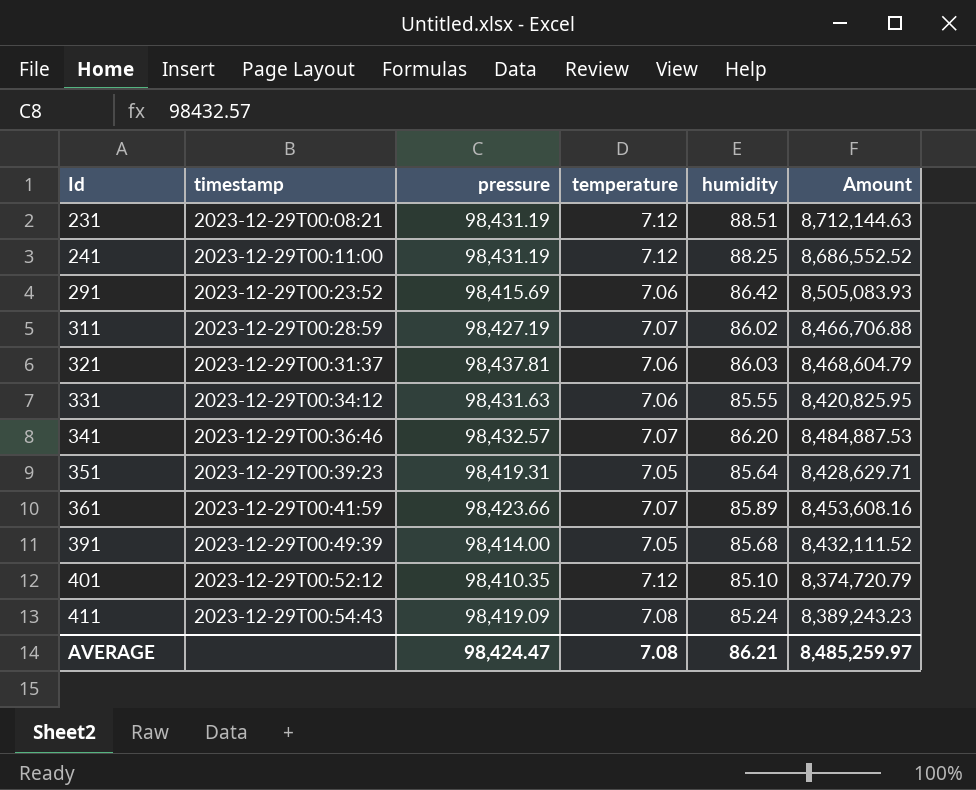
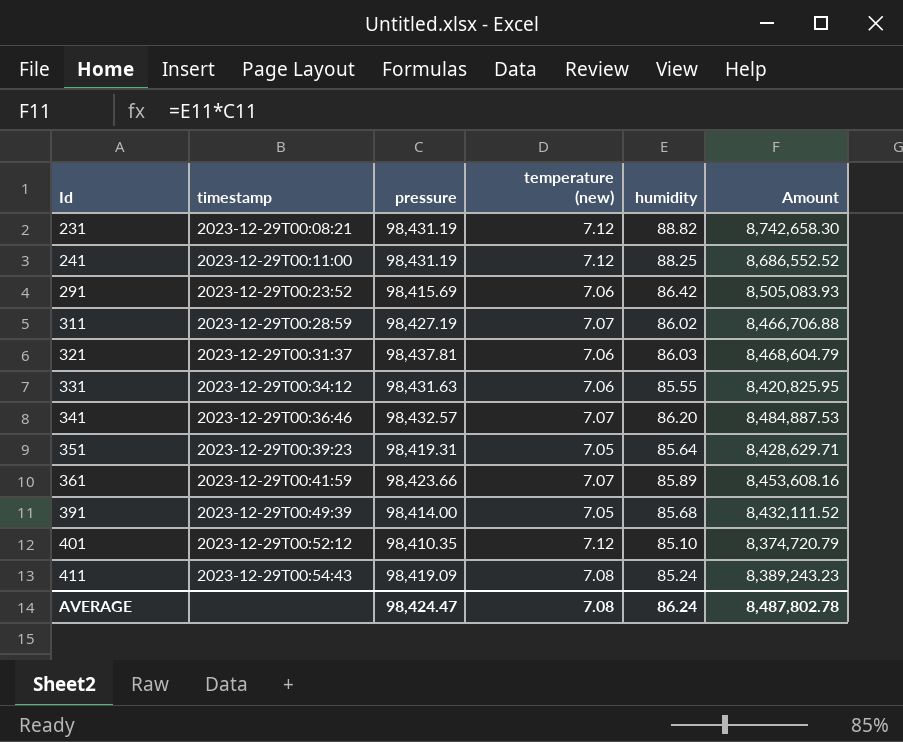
column name: temperature -> temperature (new)
231 | humidity: 88.51 -> 88.82
231 | Amount: 8,712,144.63 -> 8,742,658.30
AVERAGE | humidity: 86.21 -> 86.24
AVERAGE | Amount: 8,485,259.97 -> 8,487,802.78

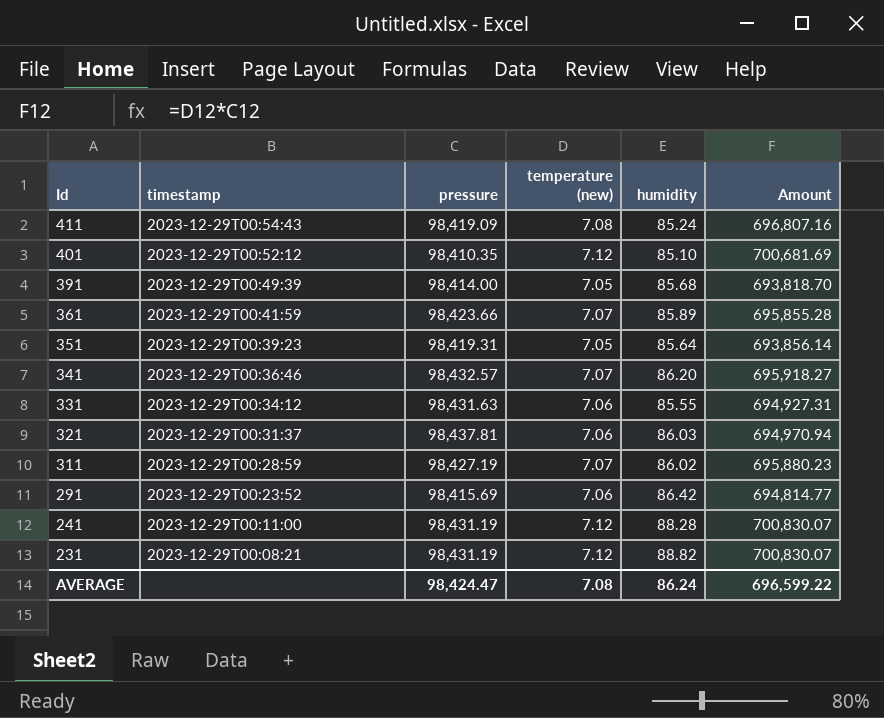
row order: Id ascending -> Id descending
column Amount | formula: [pressure] * [humidity] -> [pressure] * [temperature (new)]
241 | humidity: 88.25 -> 88.28
AVERAGE | Amount: 8,487,802.78 -> 696,599.22

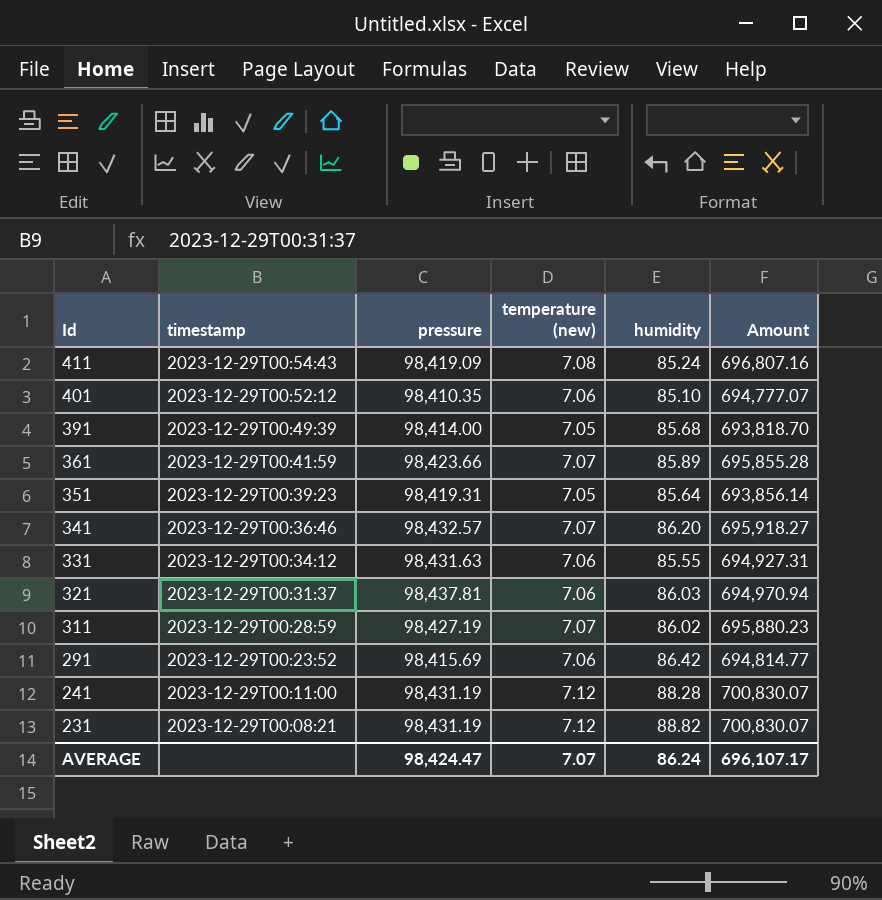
401 | temperature (new): 7.12 -> 7.06
401 | Amount: 700,681.69 -> 694,777.07
AVERAGE | temperature (new): 7.08 -> 7.07
AVERAGE | Amount: 696,599.22 -> 696,107.17

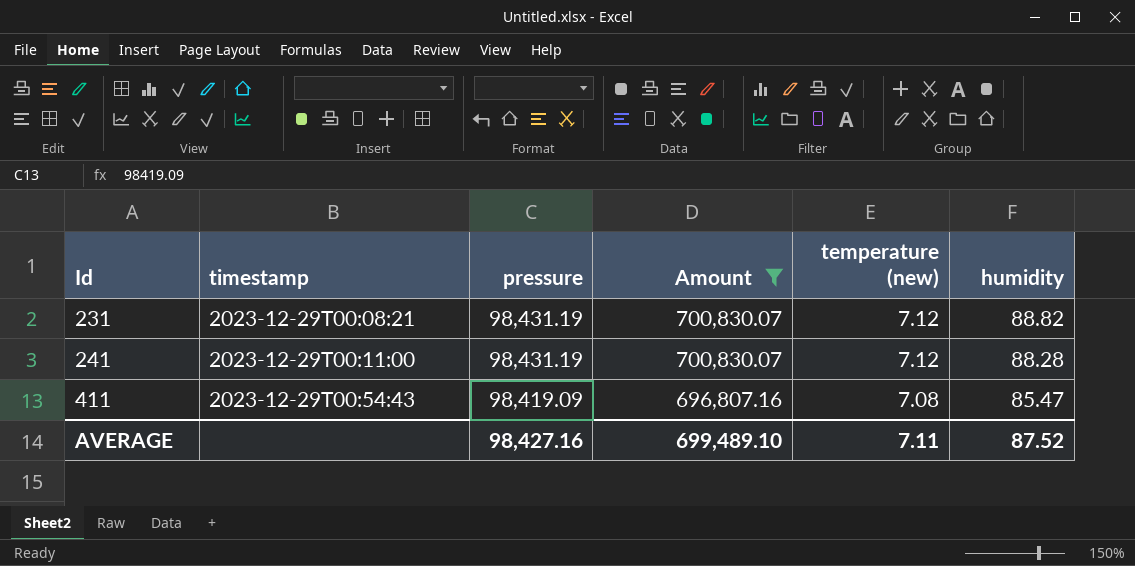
filter: none -> Amount >= 696,807.16
row order: Id descending -> Id ascending
column Amount | position: 6 -> 4
411 | humidity: 85.24 -> 85.47
AVERAGE | pressure: 98,424.47 -> 98,427.16
AVERAGE | Amount: 696,107.17 -> 699,489.10
AVERAGE | temperature (new): 7.07 -> 7.11
AVERAGE | humidity: 86.24 -> 87.52

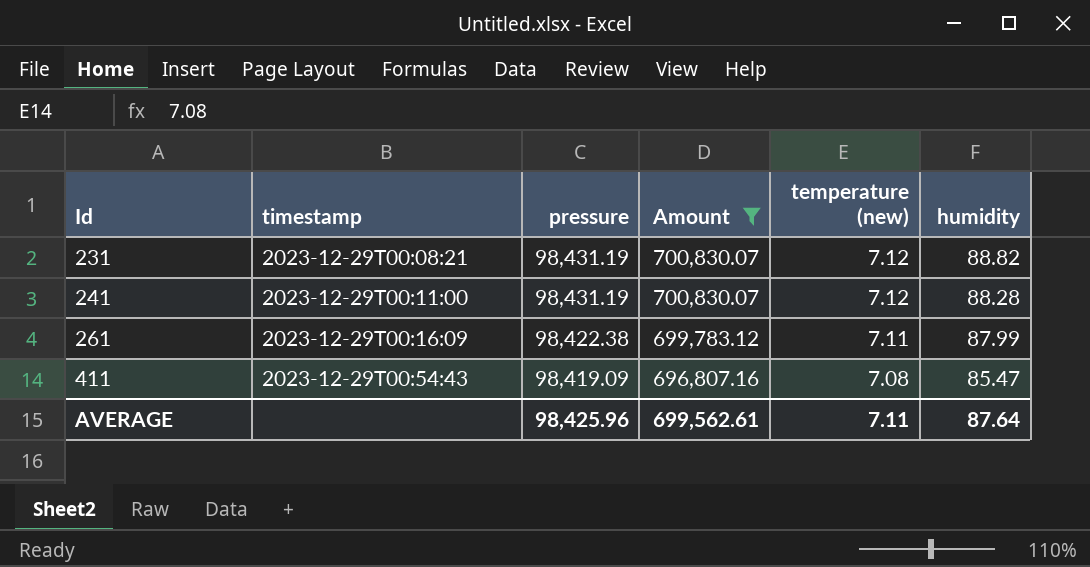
row 261: none -> 2023-12-29T00:16:09 | 98,422.38 | 699,783.12 | 7.11 | 87.99
AVERAGE | pressure: 98,427.16 -> 98,425.96
AVERAGE | Amount: 699,489.10 -> 699,562.61
AVERAGE | humidity: 87.52 -> 87.64

